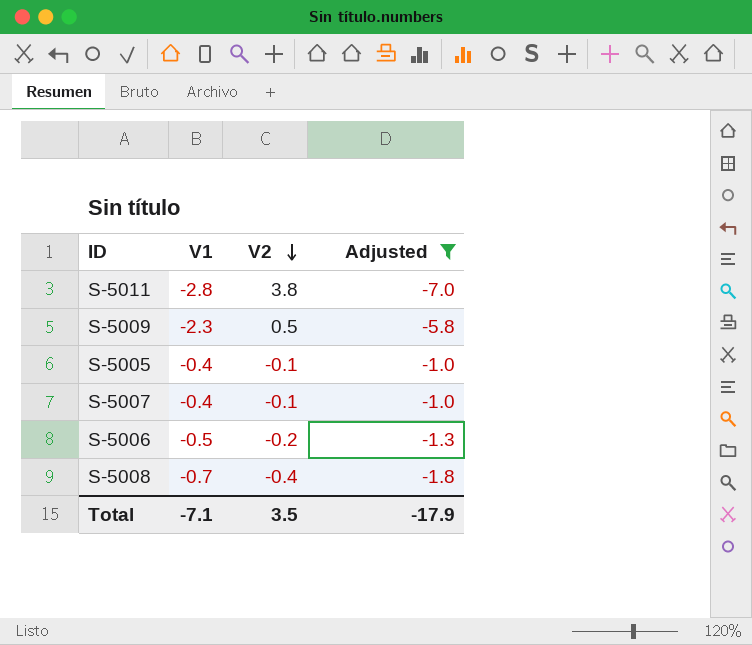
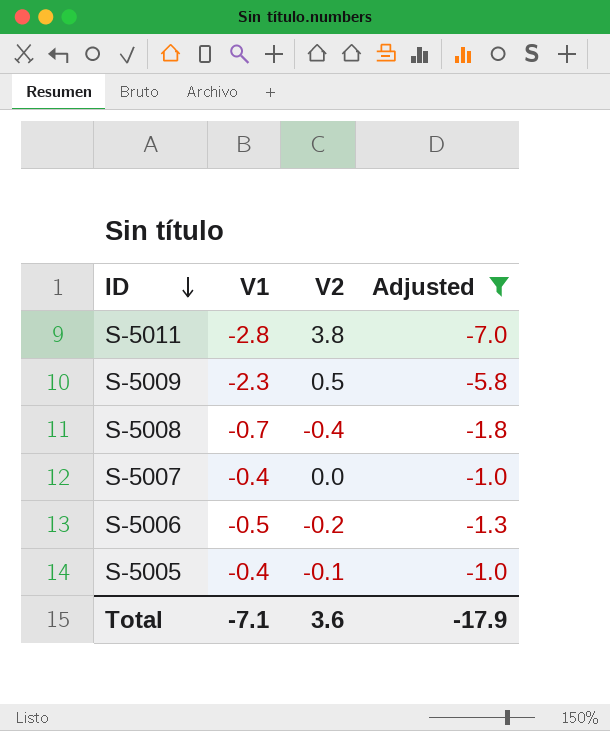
row order: V2 descending -> ID descending
S-5007 | V2: -0.1 -> 0.0
Total | V2: 3.5 -> 3.6

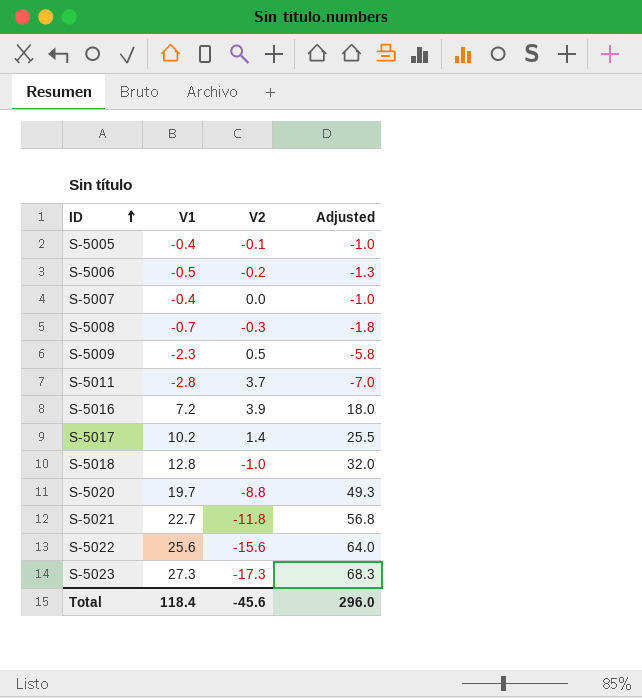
filter: Adjusted <= -1.0 -> none
row order: ID descending -> ID ascending
S-5008 | V2: -0.4 -> -0.3
S-5011 | V2: 3.8 -> 3.7
Total | V1: -7.1 -> 118.4
Total | V2: 3.6 -> -45.6
Total | Adjusted: -17.9 -> 296.0

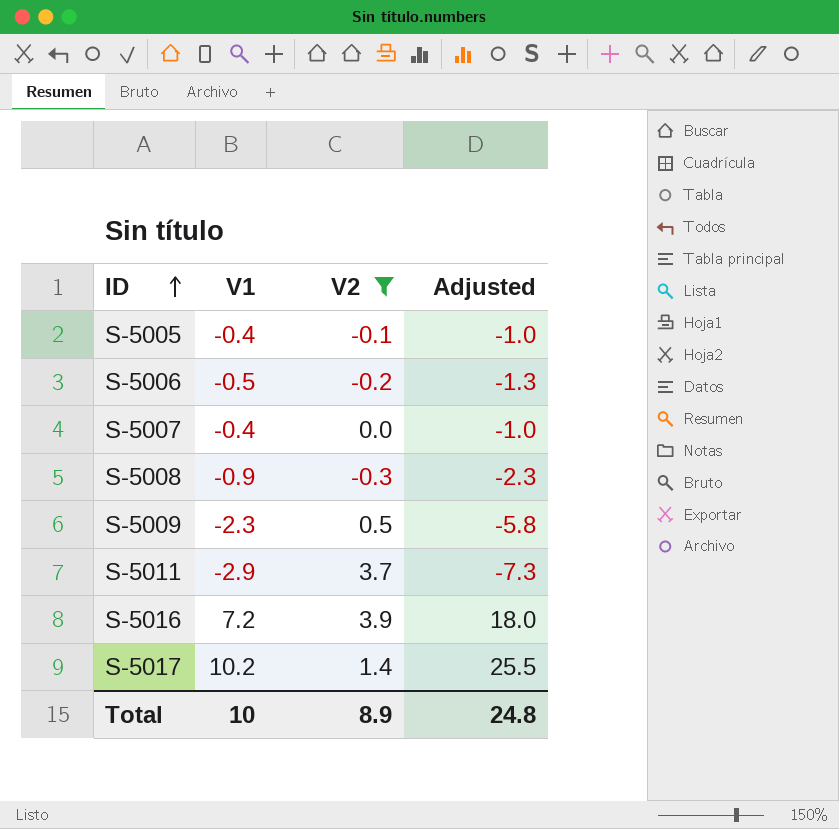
filter: none -> V2 >= -0.3
S-5008 | V1: -0.7 -> -0.9
S-5008 | Adjusted: -1.8 -> -2.3
S-5011 | V1: -2.8 -> -2.9
S-5011 | Adjusted: -7.0 -> -7.3
Total | V1: 118.4 -> 10
Total | V2: -45.6 -> 8.9
Total | Adjusted: 296.0 -> 24.8

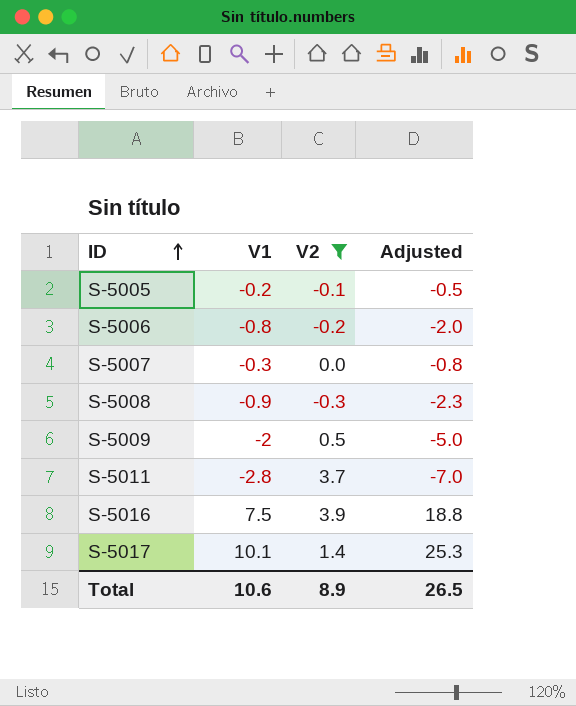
S-5005 | V1: -0.4 -> -0.2
S-5005 | Adjusted: -1.0 -> -0.5
S-5006 | V1: -0.5 -> -0.8
S-5006 | Adjusted: -1.3 -> -2.0
S-5007 | V1: -0.4 -> -0.3
S-5007 | Adjusted: -1.0 -> -0.8
S-5009 | V1: -2.3 -> -2
S-5009 | Adjusted: -5.8 -> -5.0
S-5011 | V1: -2.9 -> -2.8
S-5011 | Adjusted: -7.3 -> -7.0
S-5016 | V1: 7.2 -> 7.5
S-5016 | Adjusted: 18.0 -> 18.8
S-5017 | V1: 10.2 -> 10.1
S-5017 | Adjusted: 25.5 -> 25.3
Total | V1: 10 -> 10.6
Total | Adjusted: 24.8 -> 26.5

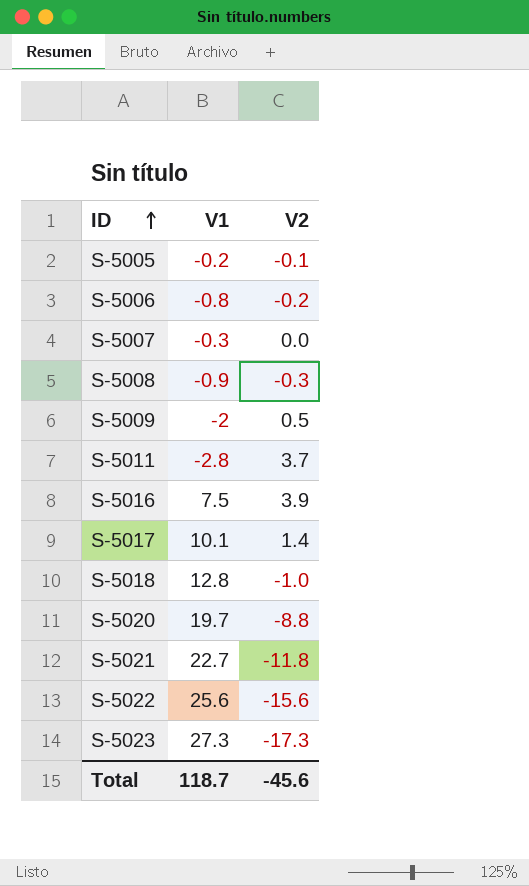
filter: V2 >= -0.3 -> none
column Adjusted | formula: [V1] * 2.5 -> none
Total | V1: 10.6 -> 118.7
Total | V2: 8.9 -> -45.6

